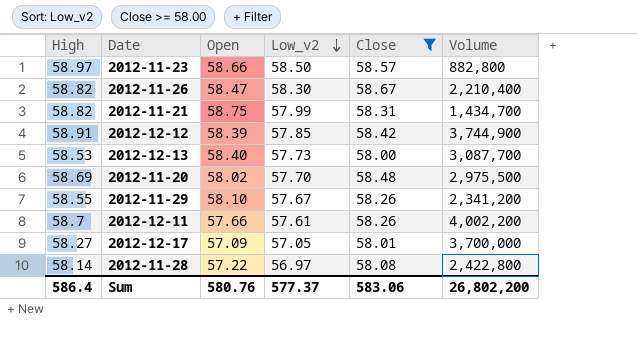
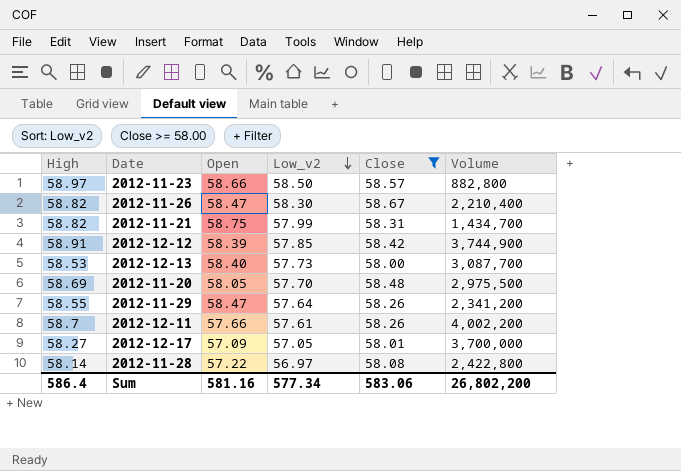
2012-11-20 | Open: 58.02 -> 58.05
2012-11-29 | Open: 58.10 -> 58.47
2012-11-29 | Low_v2: 57.67 -> 57.64
Sum | Open: 580.76 -> 581.16
Sum | Low_v2: 577.37 -> 577.34

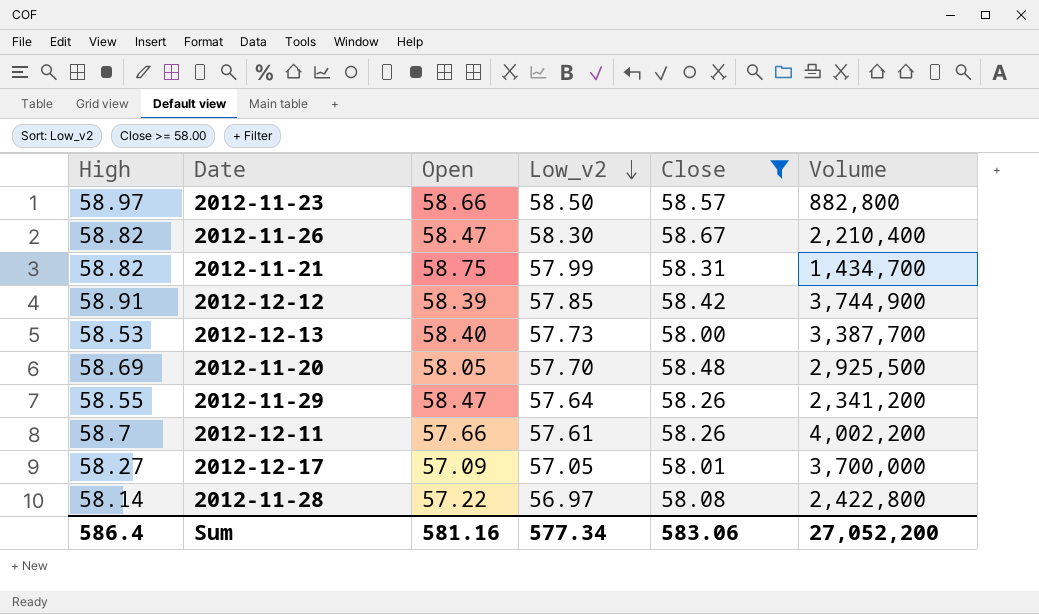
2012-12-13 | Volume: 3,087,700 -> 3,387,700
2012-11-20 | Volume: 2,975,500 -> 2,925,500
Sum | Volume: 26,802,200 -> 27,052,200

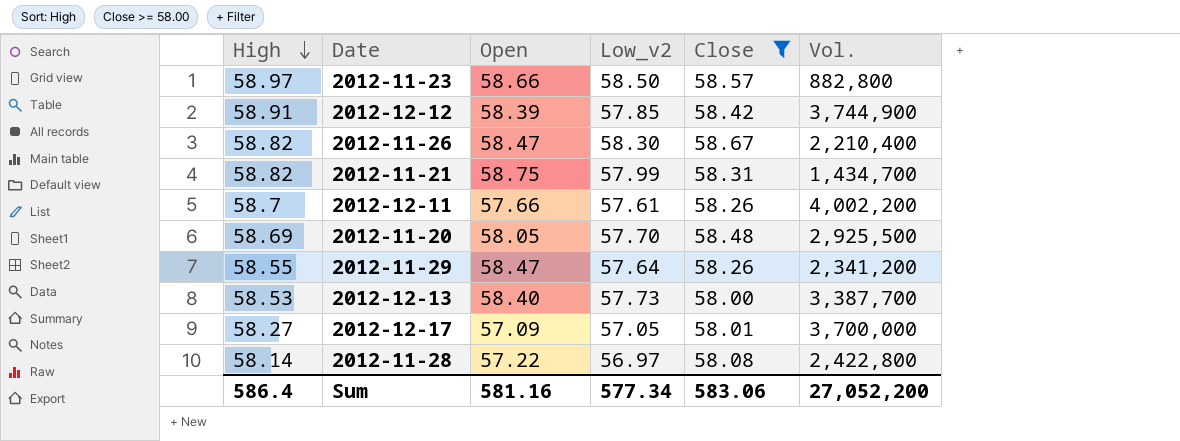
row order: Low_v2 descending -> High descending
column name: Volume -> Vol.

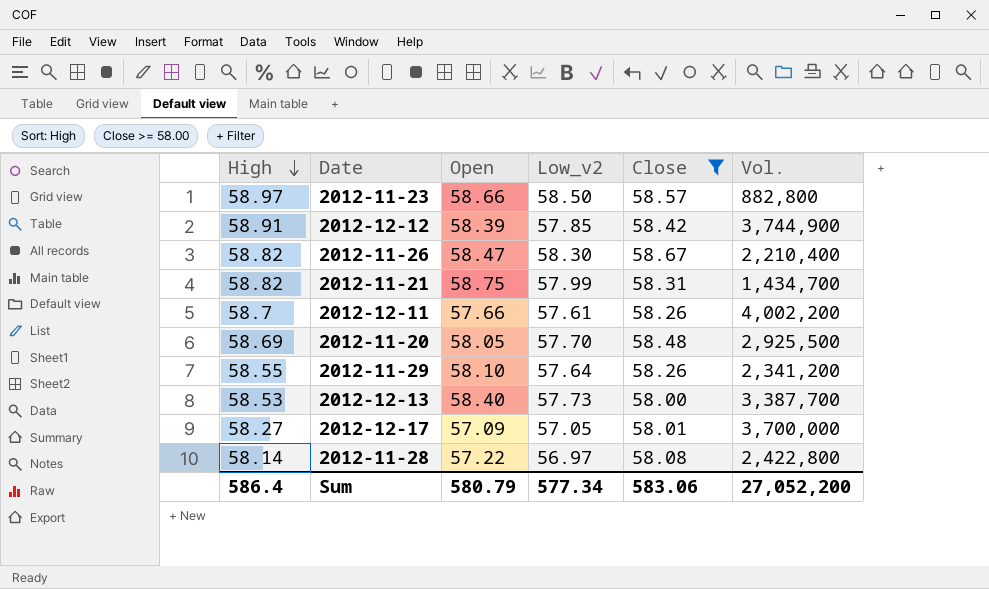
2012-11-29 | Open: 58.47 -> 58.10
Sum | Open: 581.16 -> 580.79

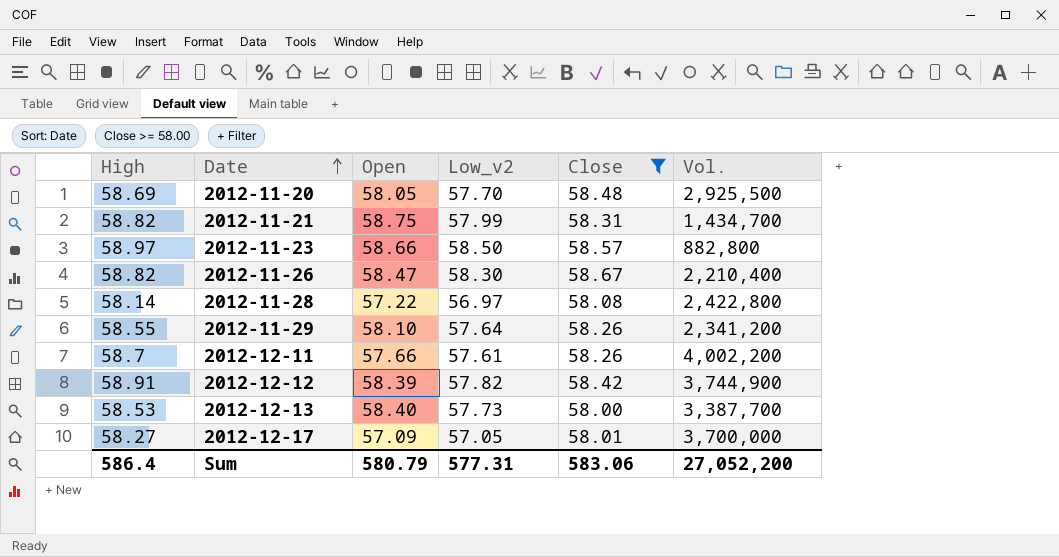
row order: High descending -> Date ascending
2012-12-12 | Low_v2: 57.85 -> 57.82
Sum | Low_v2: 577.34 -> 577.31

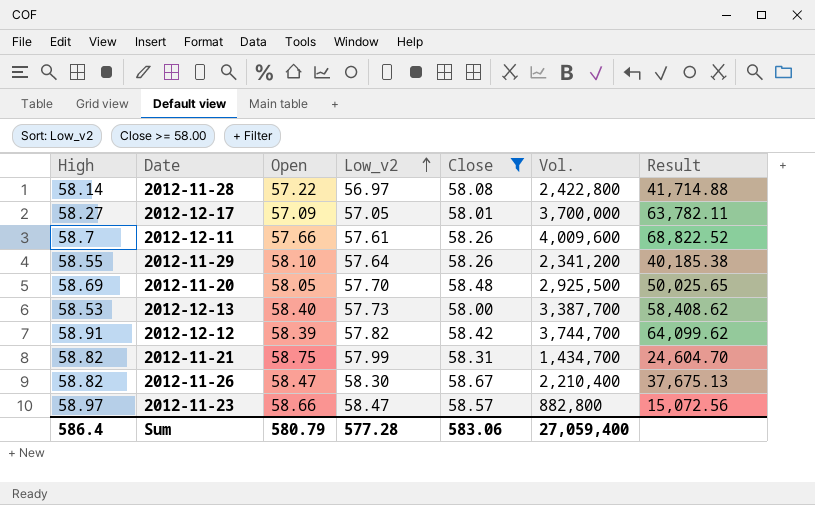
row order: Date ascending -> Low_v2 ascending
column Result | formula: none -> [Vol.] / [Close]
2012-12-11 | Vol.: 4,002,200 -> 4,009,600
2012-12-12 | Vol.: 3,744,900 -> 3,744,700
2012-11-23 | Low_v2: 58.50 -> 58.47
Sum | Low_v2: 577.31 -> 577.28
Sum | Vol.: 27,052,200 -> 27,059,400

